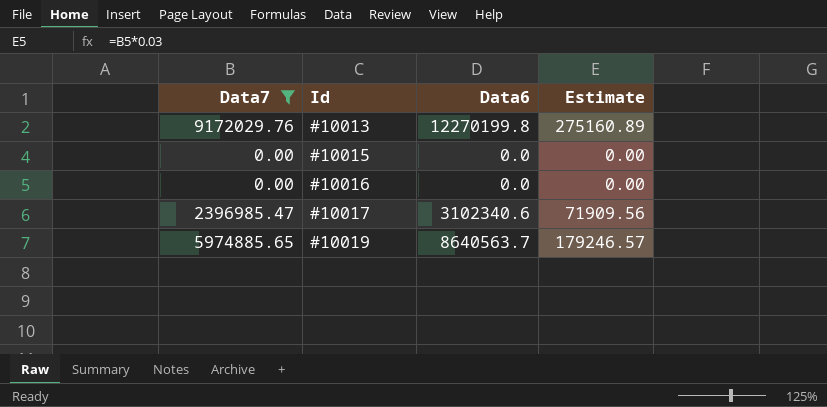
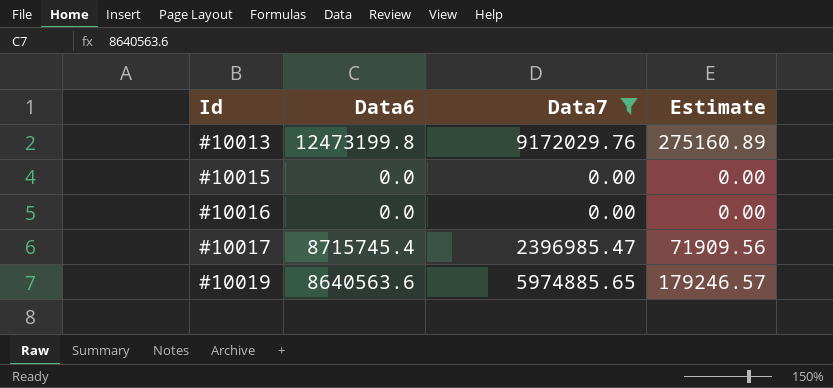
column Data7 | position: 1 -> 3
#10013 | Data6: 12270199.8 -> 12473199.8
#10017 | Data6: 3102340.6 -> 8715745.4
#10019 | Data6: 8640563.7 -> 8640563.6

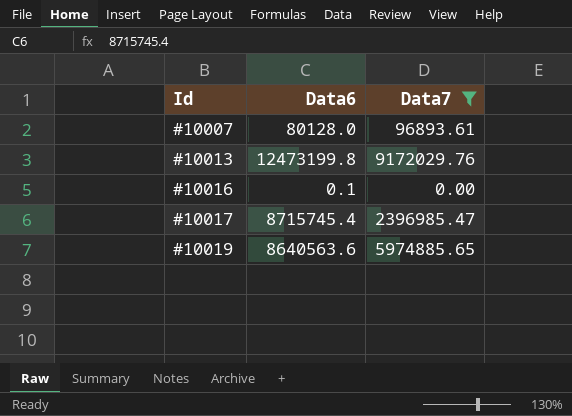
column Estimate | formula: [Data7] * 0.03 -> none
row #10015: 0.0 | 0.00 | 0.00 -> none
row #10007: none -> 80128.0 | 96893.61
#10016 | Data6: 0.0 -> 0.1

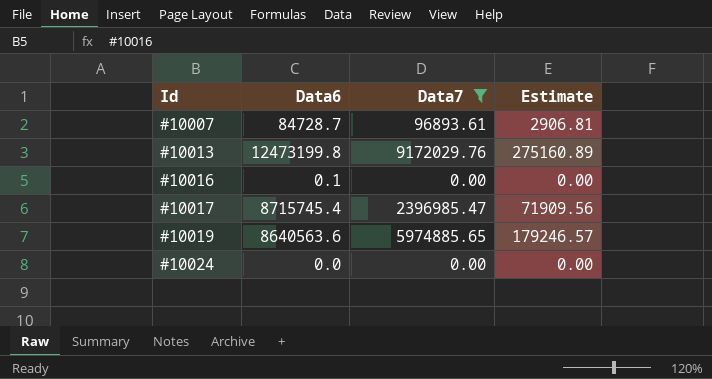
column Estimate | formula: none -> [Data7] * 0.03
#10007 | Data6: 80128.0 -> 84728.7
row #10024: none -> 0.0 | 0.00 | 0.00

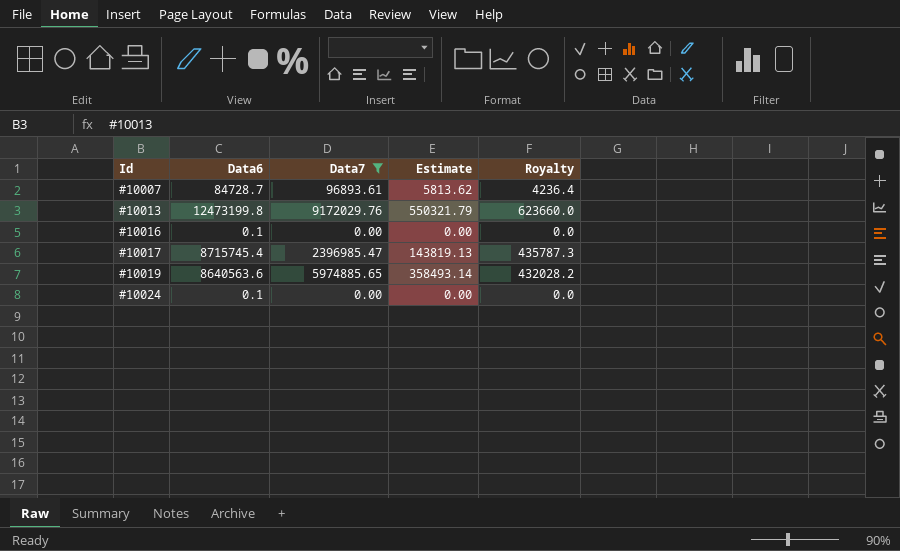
column Estimate | formula: [Data7] * 0.03 -> [Data7] * 0.06
column Royalty | formula: none -> [Data6] * 0.05
#10024 | Data6: 0.0 -> 0.1

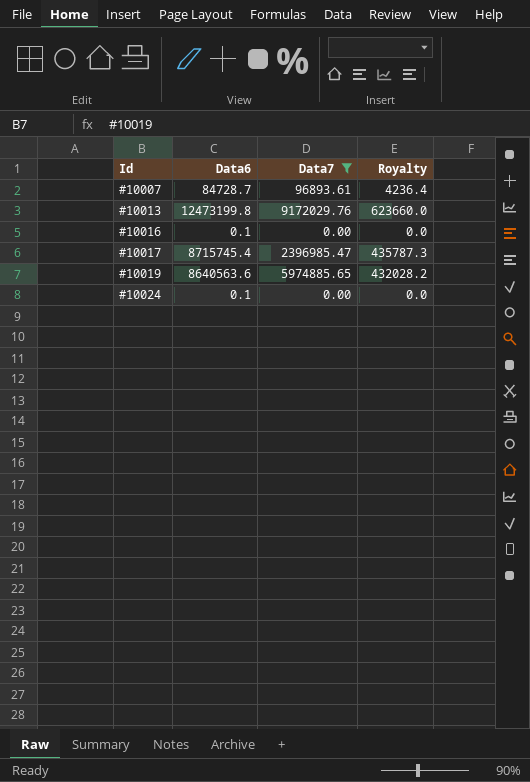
column Estimate | formula: [Data7] * 0.06 -> none

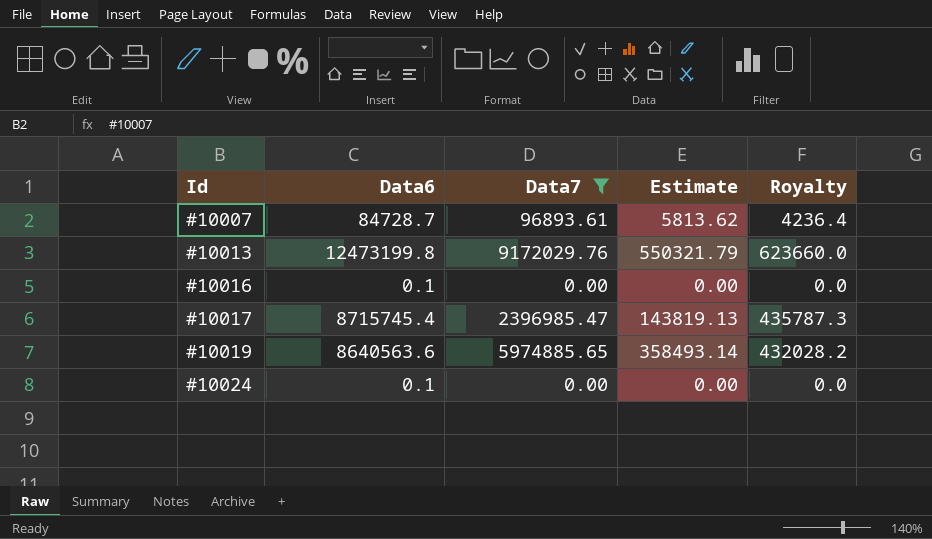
column Estimate | formula: none -> [Data7] * 0.06

